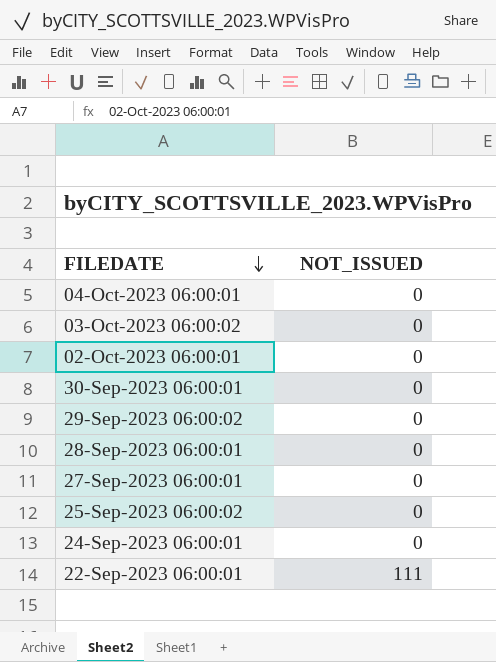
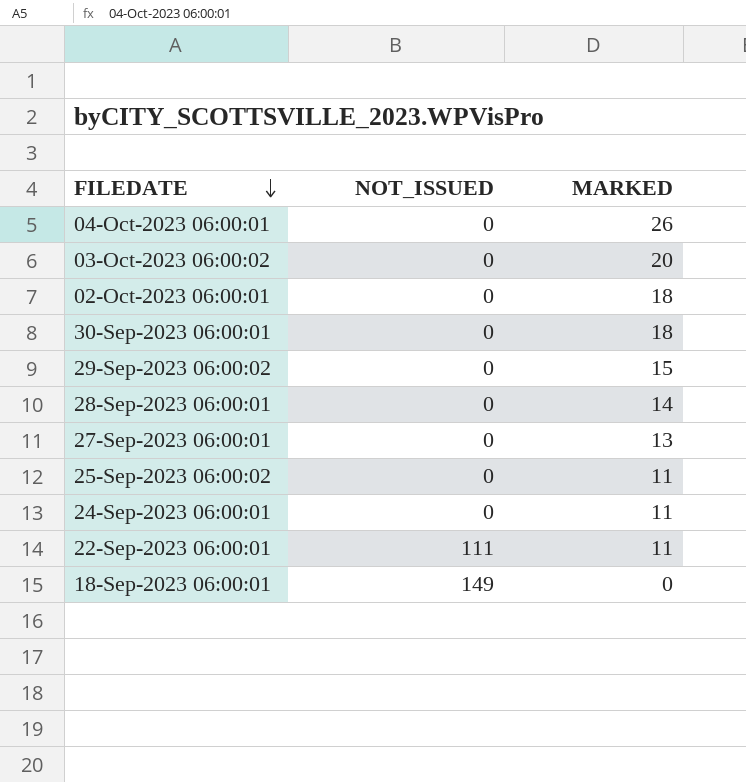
column MARKED | position: none -> 3
row 18-Sep-2023 06:00:01: none -> 149 | 0

